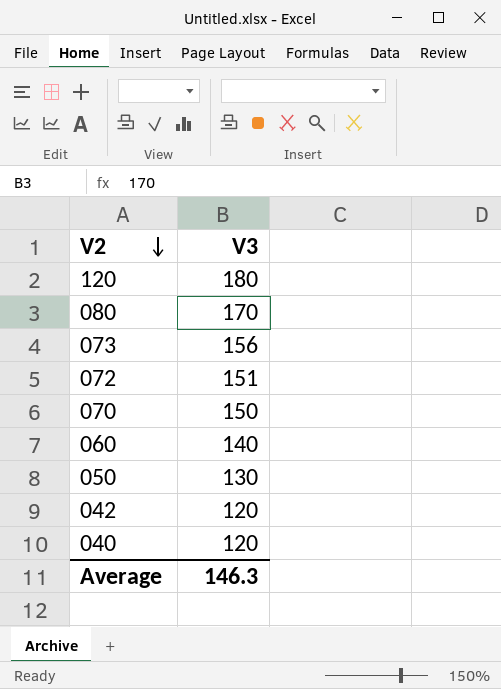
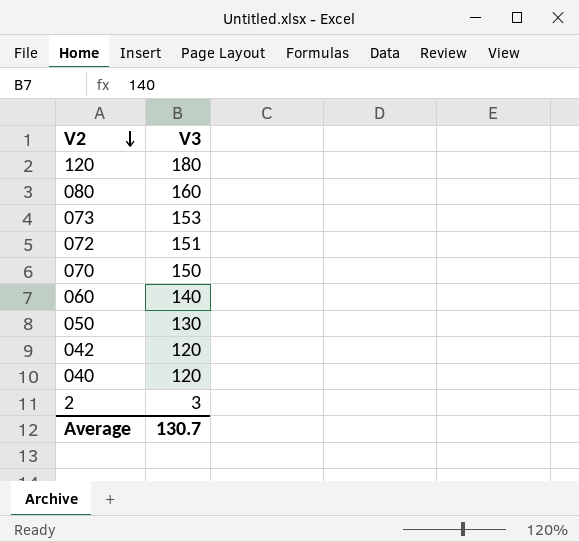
080 | V3: 170 -> 160
073 | V3: 156 -> 153
row 2: none -> 3
Average | V3: 146.3 -> 130.7

